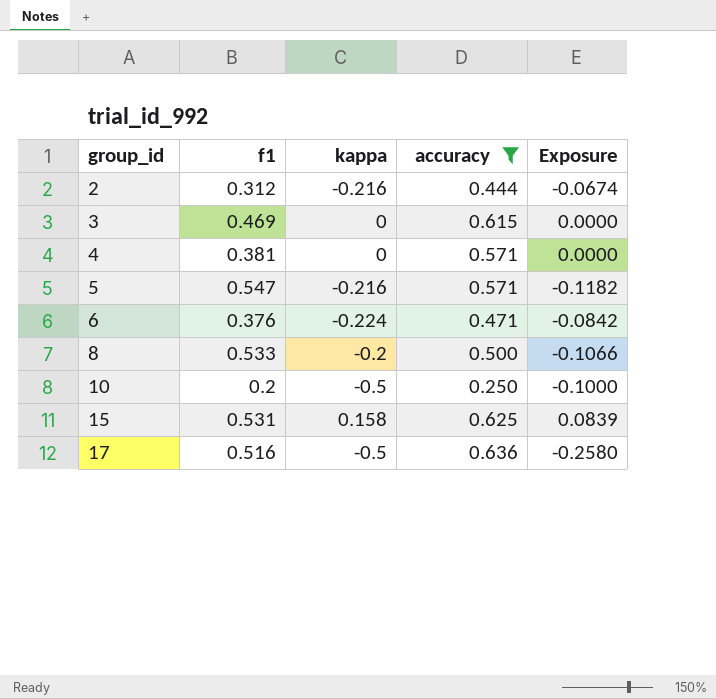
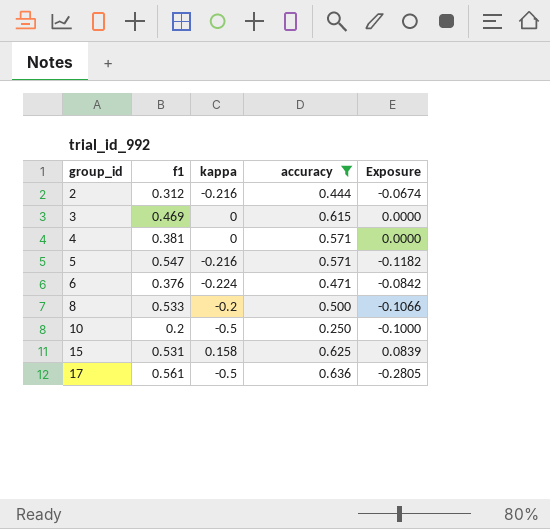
17 | f1: 0.516 -> 0.561
17 | Exposure: -0.2580 -> -0.2805

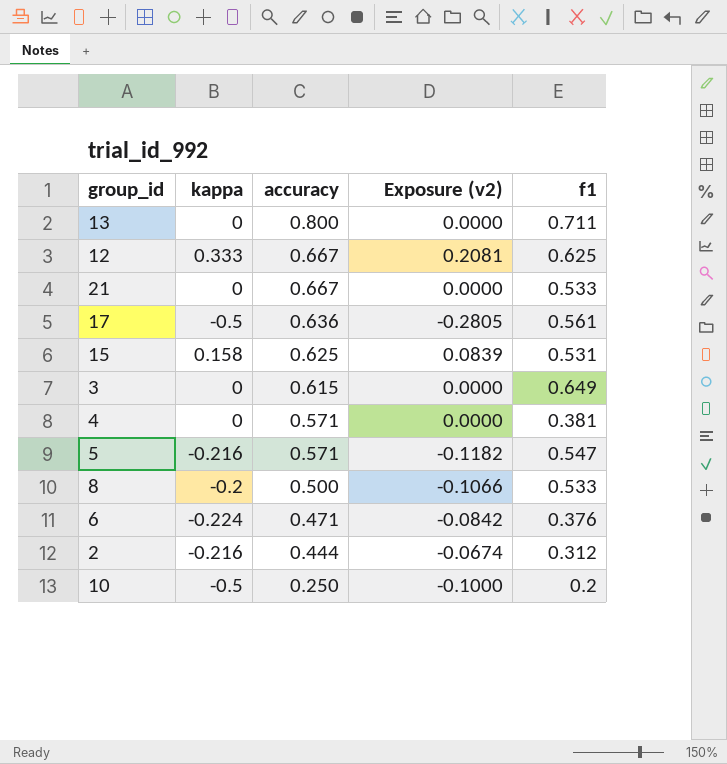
filter: accuracy <= 0.636 -> none
row order: group_id ascending -> accuracy descending
column name: Exposure -> Exposure (v2)
column f1 | position: 2 -> 5
3 | f1: 0.469 -> 0.649

